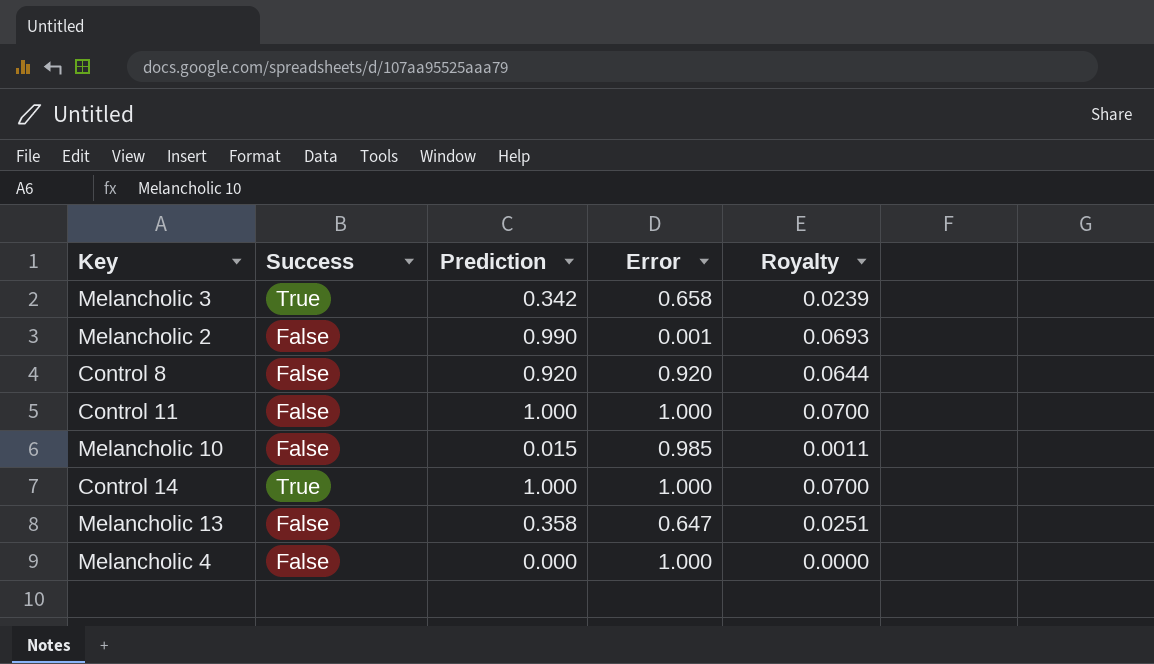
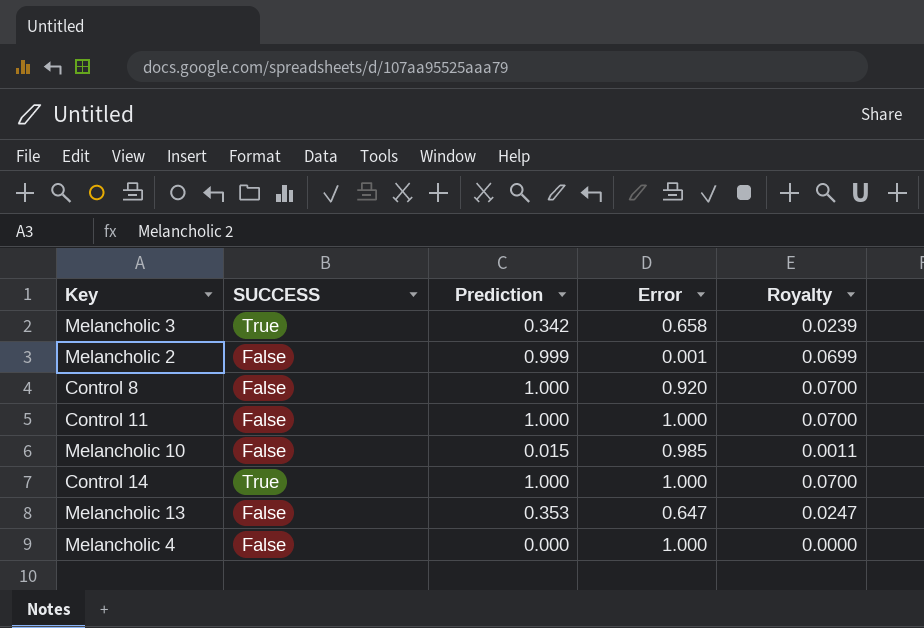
column name: Success -> SUCCESS
Melancholic 2 | Prediction: 0.990 -> 0.999
Melancholic 2 | Royalty: 0.0693 -> 0.0699
Control 8 | Prediction: 0.920 -> 1.000
Control 8 | Royalty: 0.0644 -> 0.0700
Melancholic 13 | Prediction: 0.358 -> 0.353
Melancholic 13 | Royalty: 0.0251 -> 0.0247

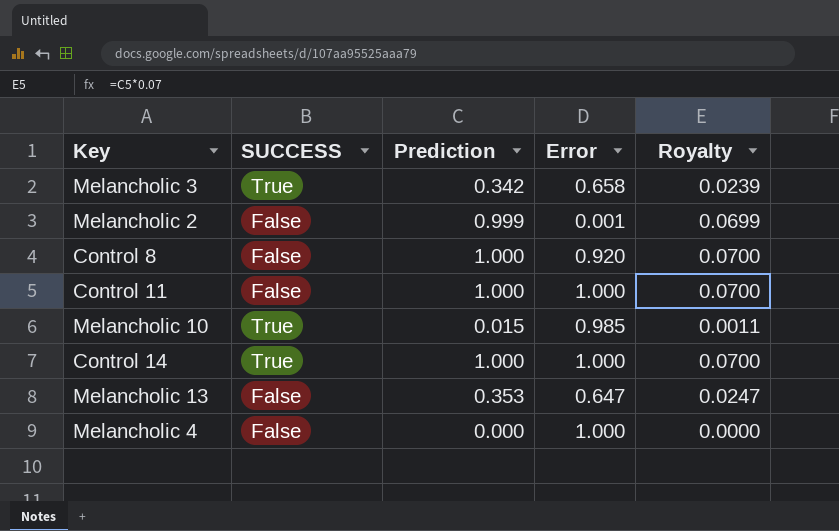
Melancholic 10 | SUCCESS: False -> True

